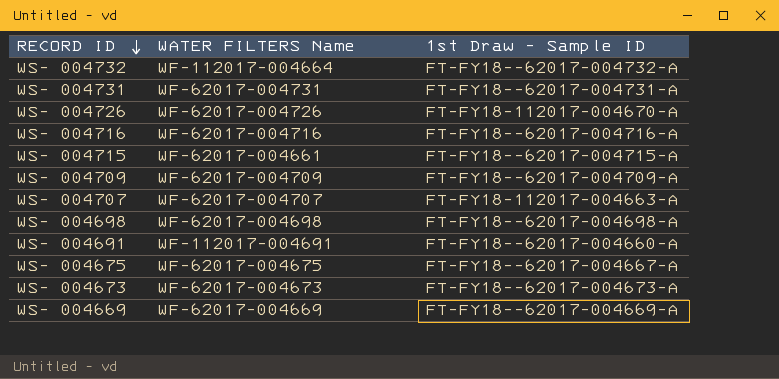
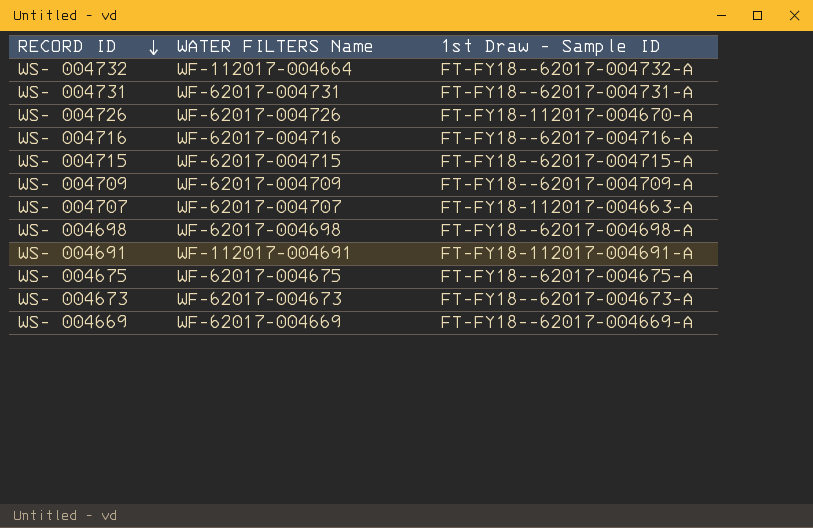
WS- 004715 | WATER FILTERS Name: WF-62017-004661 -> WF-62017-004715
WS- 004691 | 1st Draw - Sample ID: FT-FY18--62017-004660-A -> FT-FY18-112017-004691-A
WS- 004675 | 1st Draw - Sample ID: FT-FY18--62017-004667-A -> FT-FY18--62017-004675-A

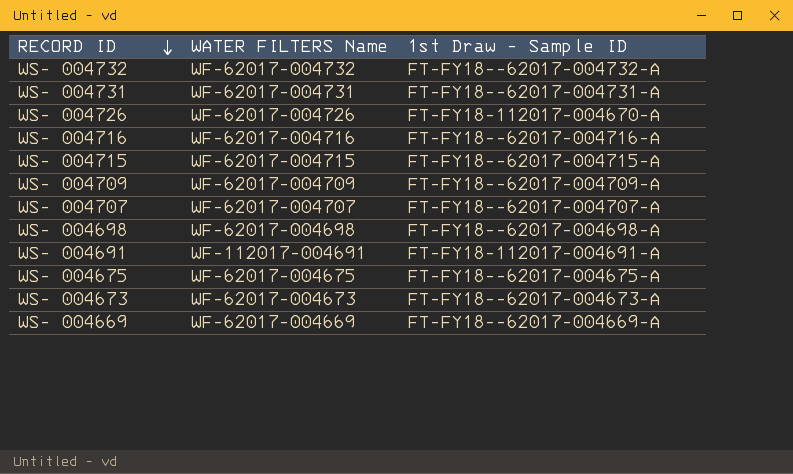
WS- 004732 | WATER FILTERS Name: WF-112017-004664 -> WF-62017-004732
WS- 004707 | 1st Draw - Sample ID: FT-FY18-112017-004663-A -> FT-FY18--62017-004707-A

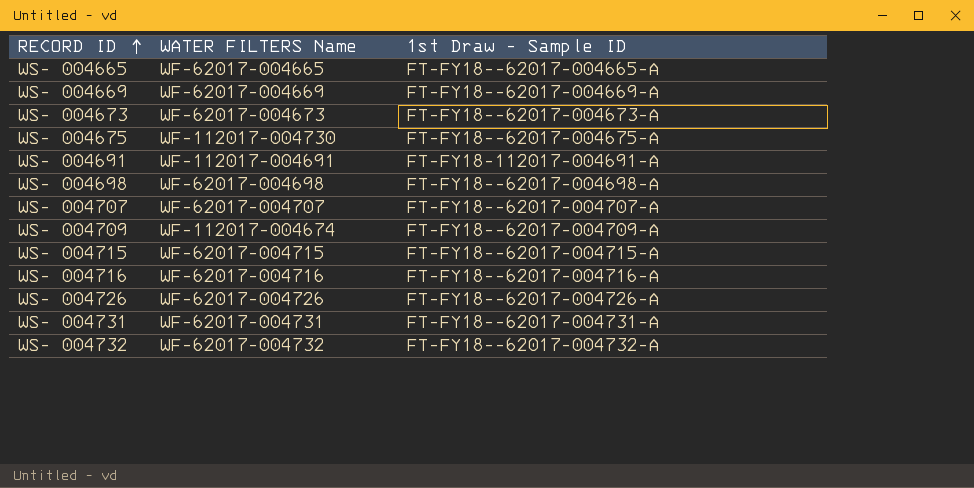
row order: RECORD ID descending -> RECORD ID ascending
row WS- 004665: none -> WF-62017-004665 | FT-FY18--62017-004665-A
WS- 004675 | WATER FILTERS Name: WF-62017-004675 -> WF-112017-004730
WS- 004709 | WATER FILTERS Name: WF-62017-004709 -> WF-112017-004674
WS- 004726 | 1st Draw - Sample ID: FT-FY18-112017-004670-A -> FT-FY18--62017-004726-A

